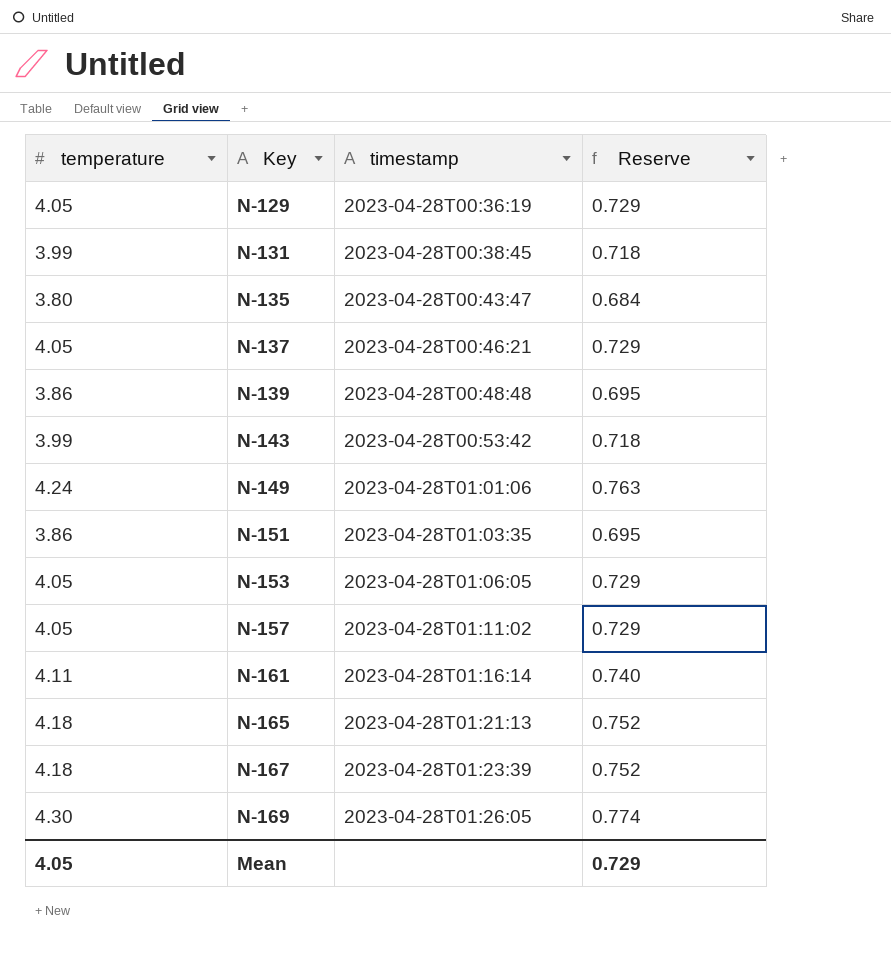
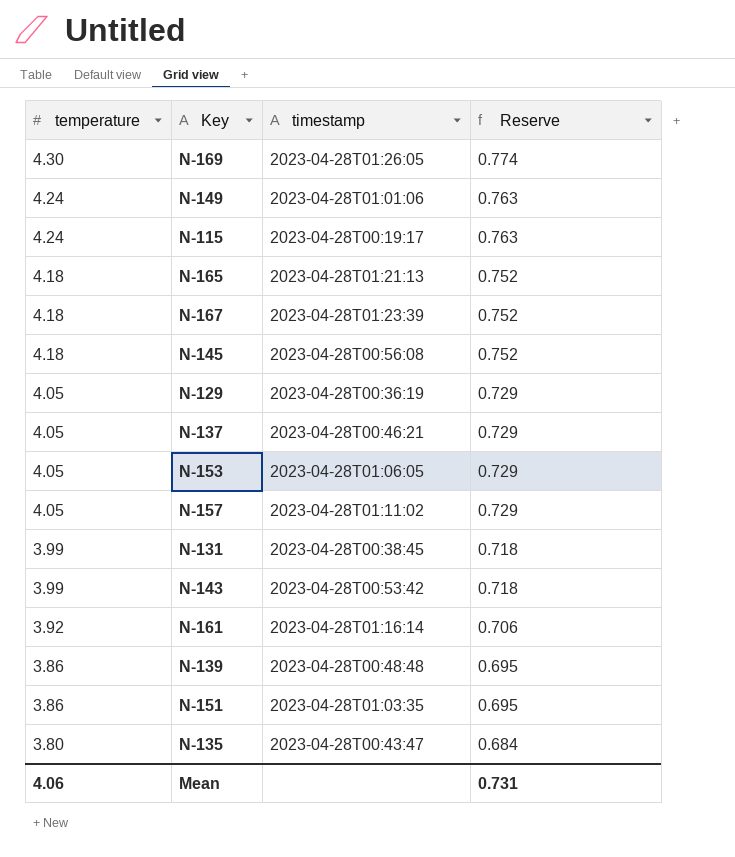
row order: Key ascending -> temperature descending
row N-115: none -> 4.24 | 2023-04-28T00:19:17 | 0.763
row N-145: none -> 4.18 | 2023-04-28T00:56:08 | 0.752
N-161 | temperature: 4.11 -> 3.92
N-161 | Reserve: 0.740 -> 0.706
Mean | temperature: 4.05 -> 4.06
Mean | Reserve: 0.729 -> 0.731

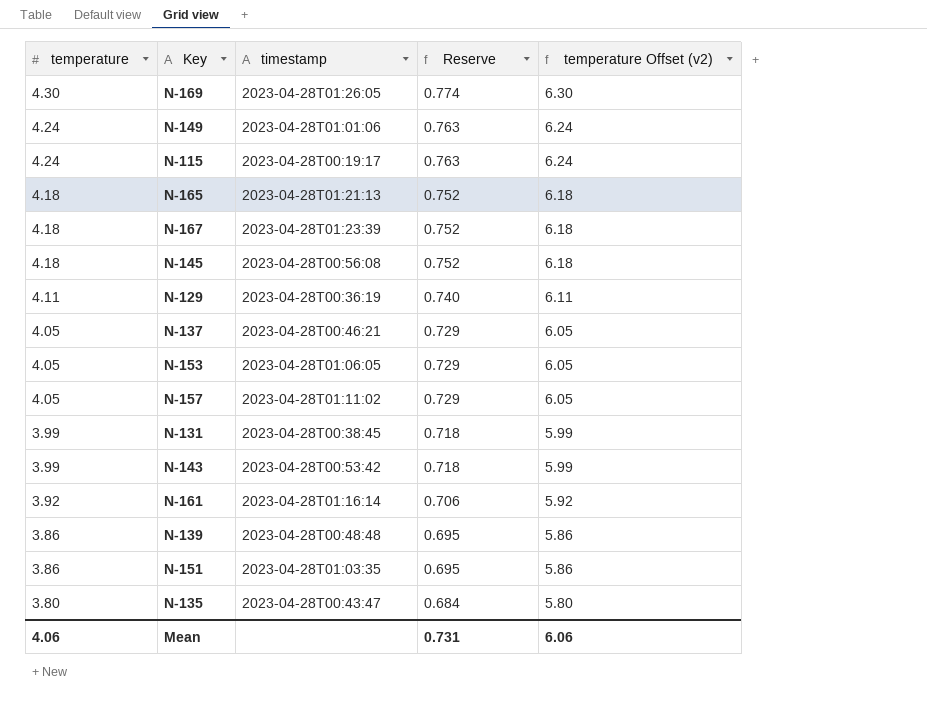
column temperature Offset (v2) | formula: none -> [temperature] + 2
N-129 | temperature: 4.05 -> 4.11
N-129 | Reserve: 0.729 -> 0.740

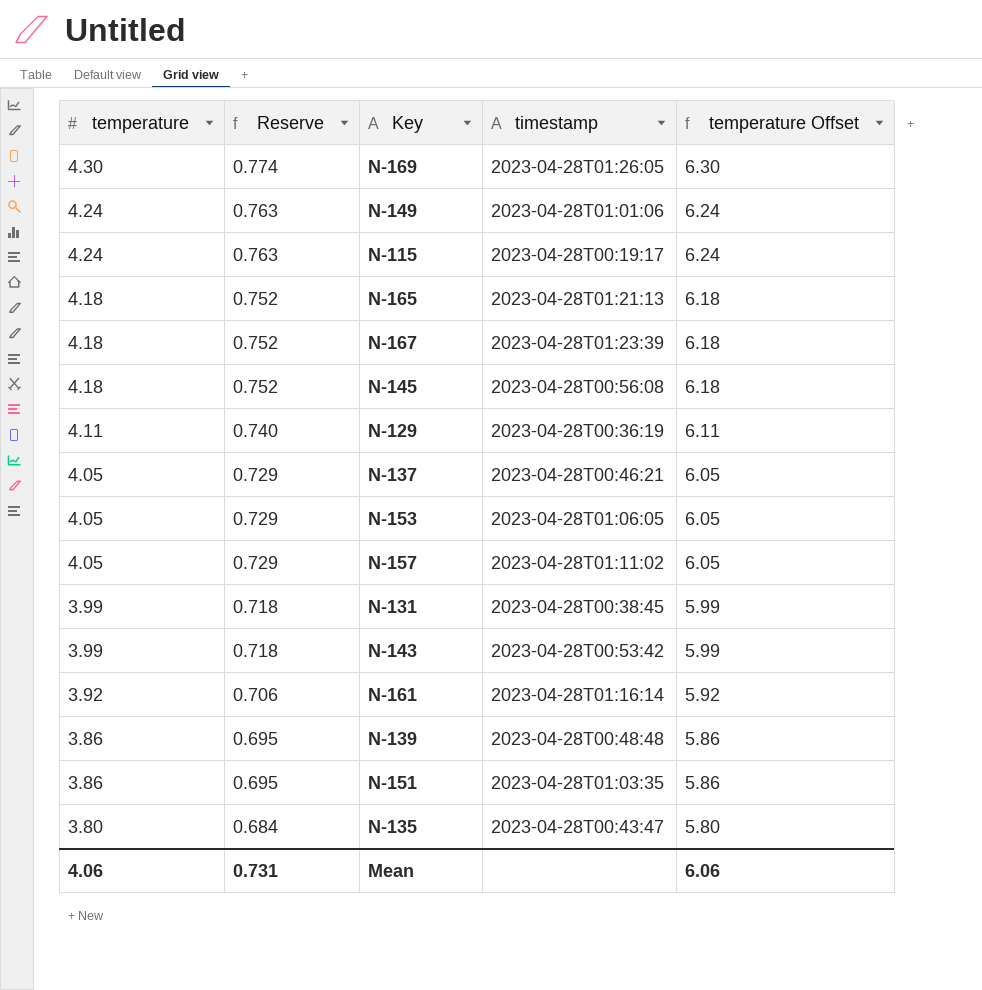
column Reserve | position: 4 -> 2
column name: temperature Offset (v2) -> temperature Offset

